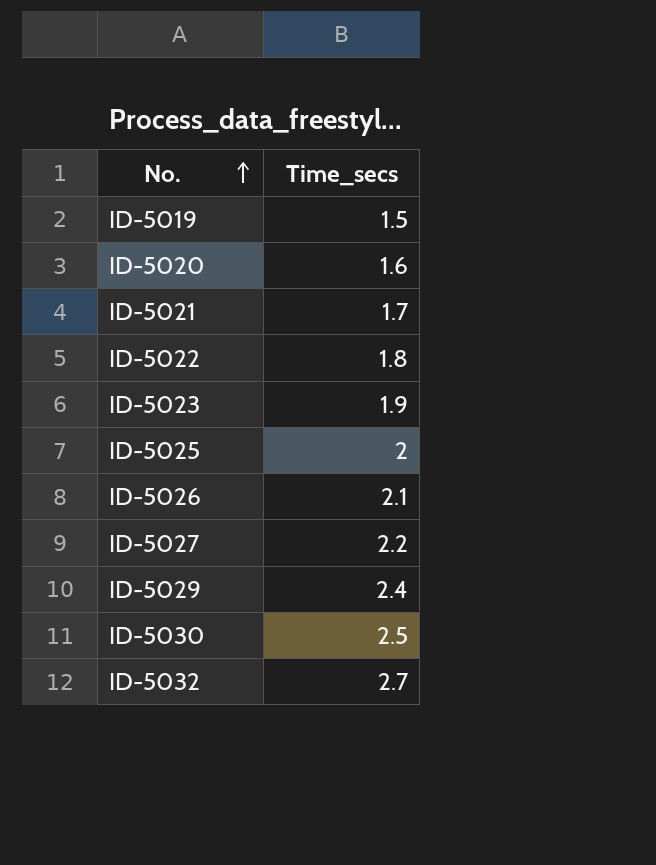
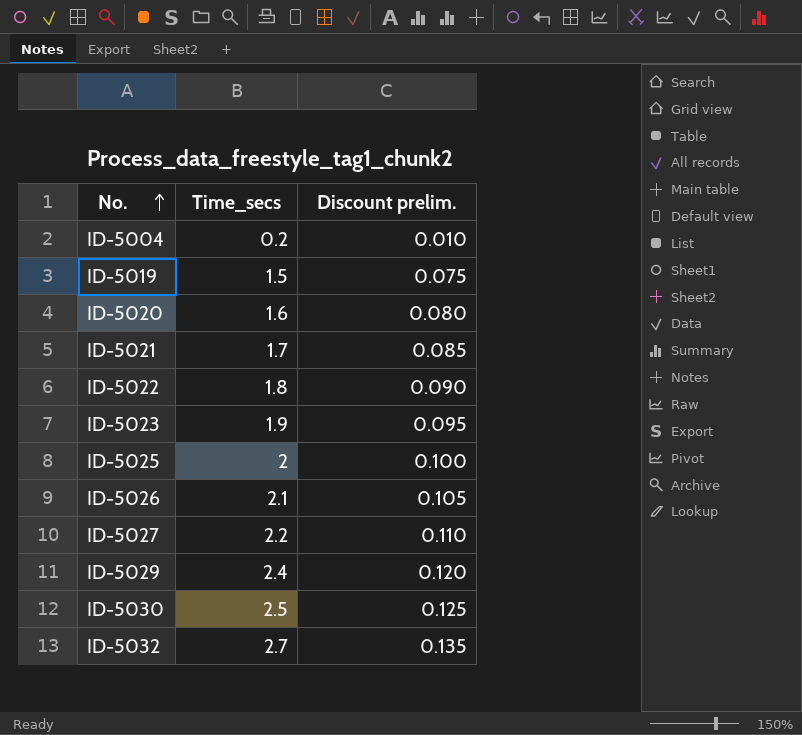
column Discount prelim. | formula: none -> [Time_secs] * 0.05
row ID-5004: none -> 0.2 | 0.010

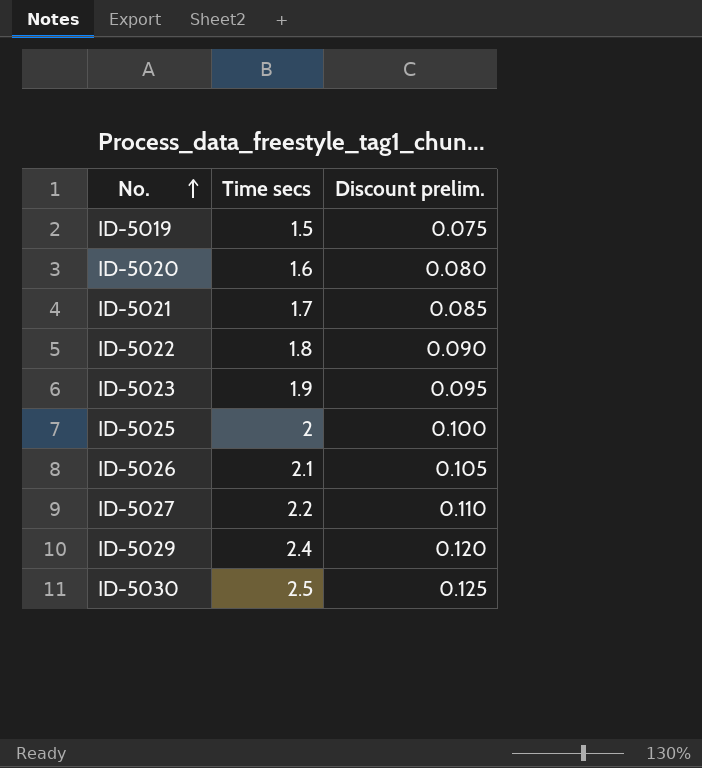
column name: Time_secs -> Time secs
row ID-5004: 0.2 | 0.010 -> none
row ID-5032: 2.7 | 0.135 -> none

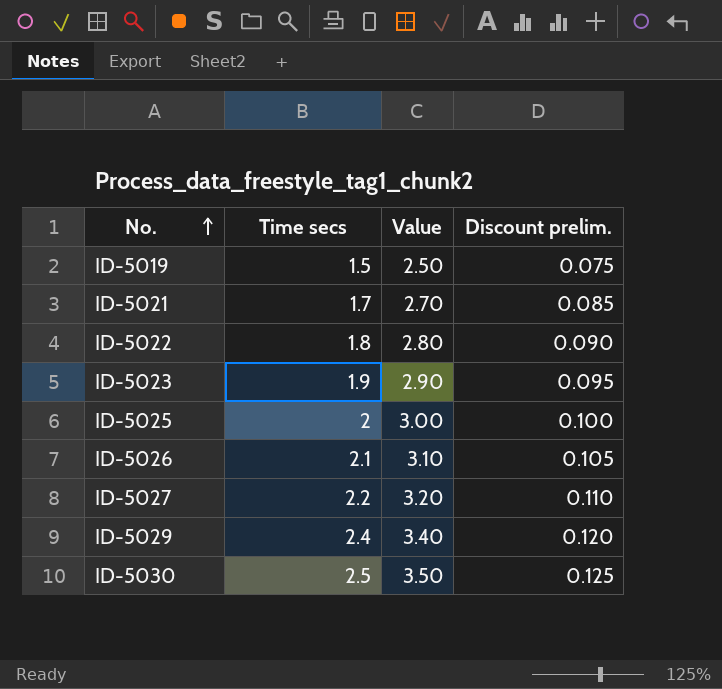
column Value | formula: none -> [Time secs] + 1
row ID-5020: 1.6 | 0.080 -> none

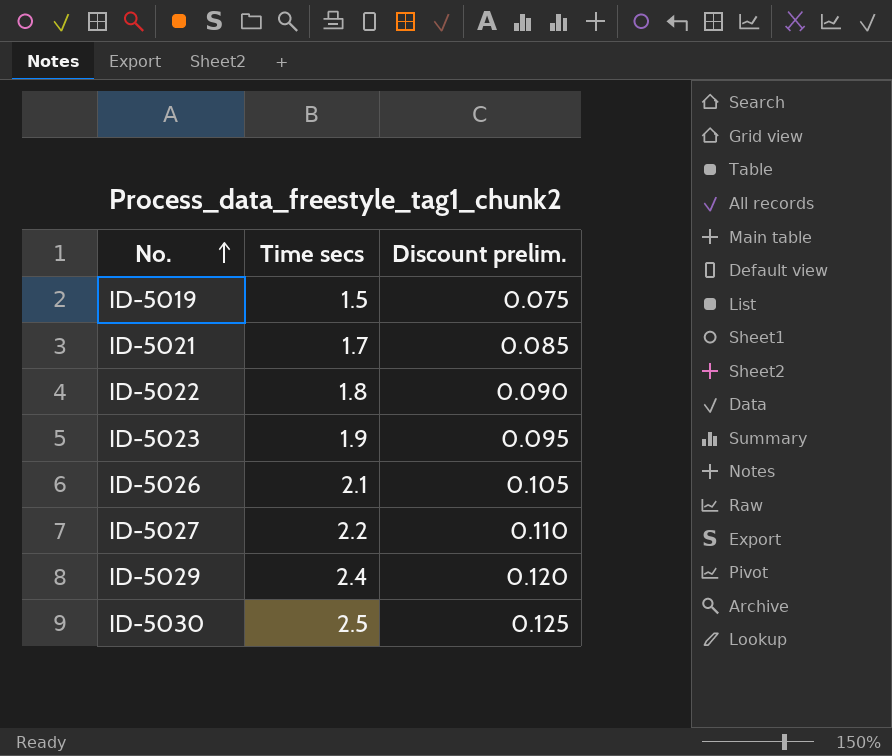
column Value | formula: [Time secs] + 1 -> none
row ID-5025: 2 | 3.00 | 0.100 -> none

